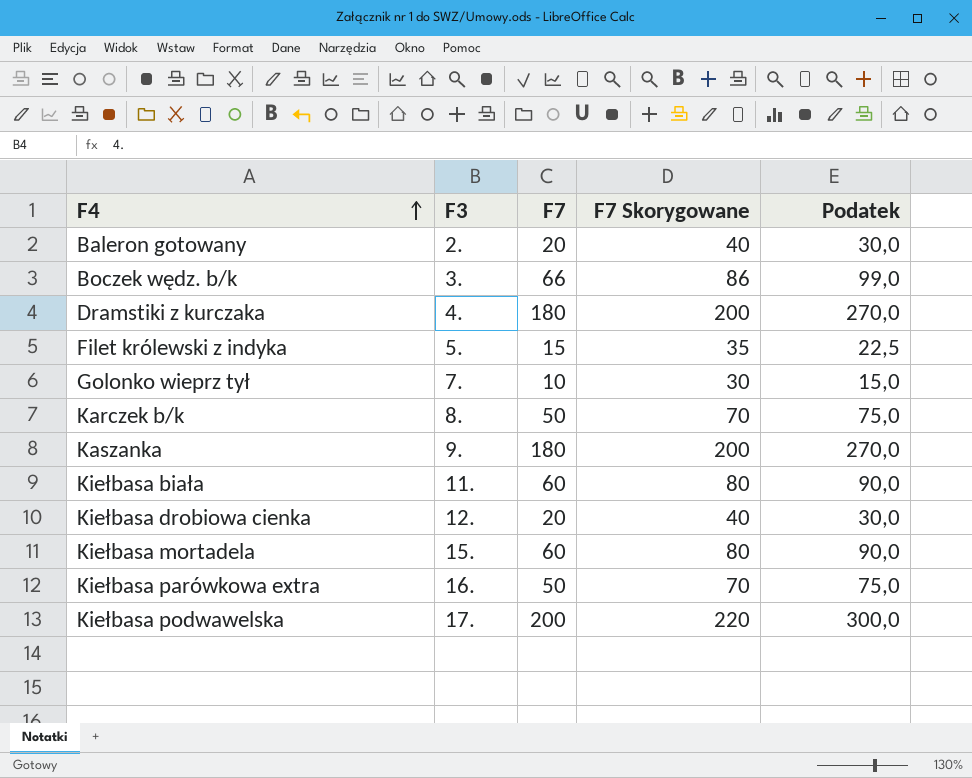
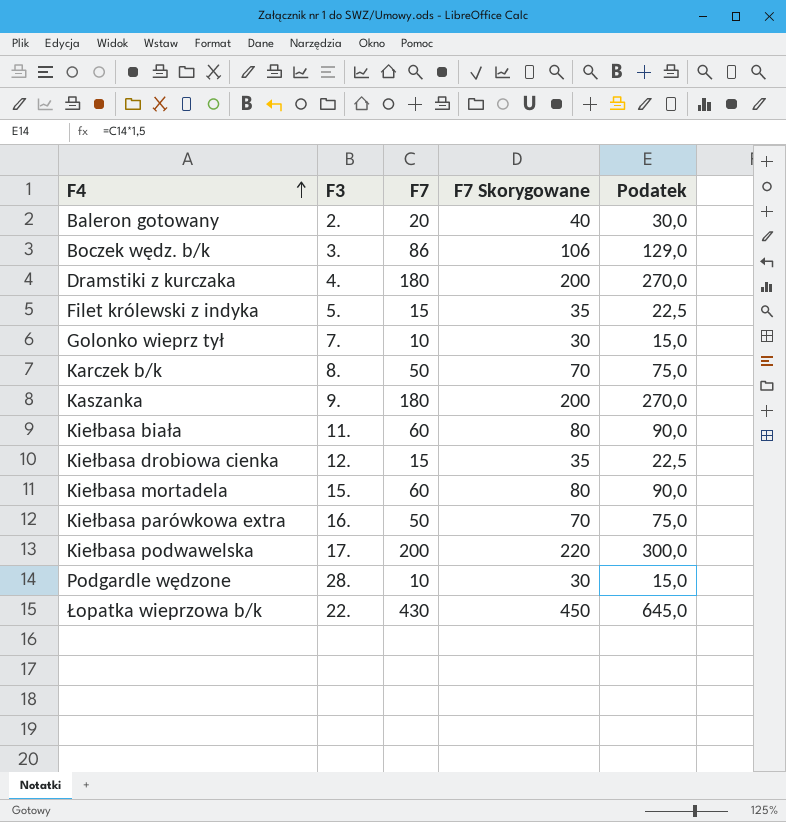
Boczek wędz. b/k | F7: 66 -> 86
Boczek wędz. b/k | F7 Skorygowane: 86 -> 106
Boczek wędz. b/k | Podatek: 99,0 -> 129,0
Kiełbasa drobiowa cienka | F7: 20 -> 15
Kiełbasa drobiowa cienka | F7 Skorygowane: 40 -> 35
Kiełbasa drobiowa cienka | Podatek: 30,0 -> 22,5
row Podgardle wędzone: none -> 28. | 10 | 30 | 15,0
row Łopatka wieprzowa b/k: none -> 22. | 430 | 450 | 645,0

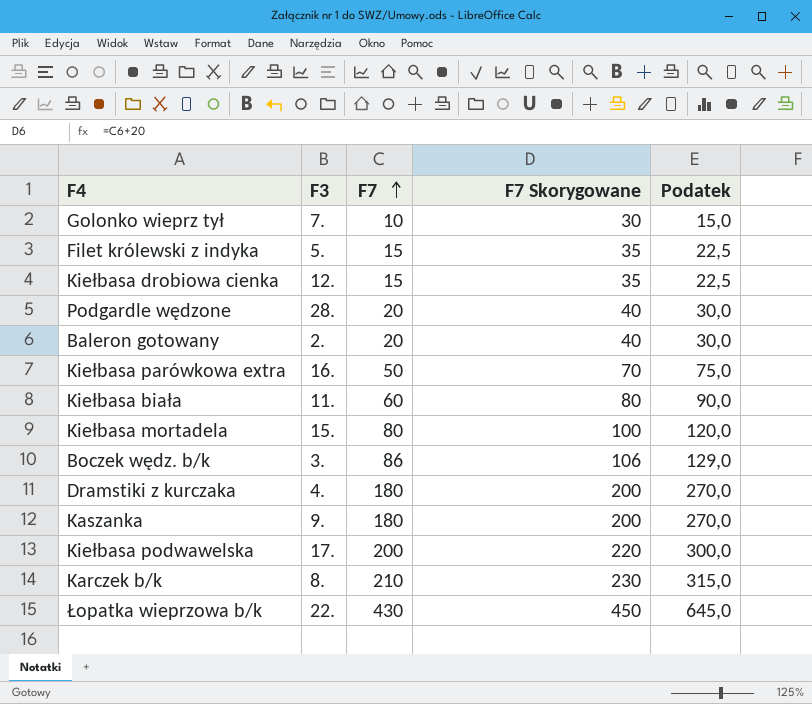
row order: F4 ascending -> F7 ascending
Podgardle wędzone | F7: 10 -> 20
Podgardle wędzone | F7 Skorygowane: 30 -> 40
Podgardle wędzone | Podatek: 15,0 -> 30,0
Kiełbasa mortadela | F7: 60 -> 80
Kiełbasa mortadela | F7 Skorygowane: 80 -> 100
Kiełbasa mortadela | Podatek: 90,0 -> 120,0
Karczek b/k | F7: 50 -> 210
Karczek b/k | F7 Skorygowane: 70 -> 230
Karczek b/k | Podatek: 75,0 -> 315,0

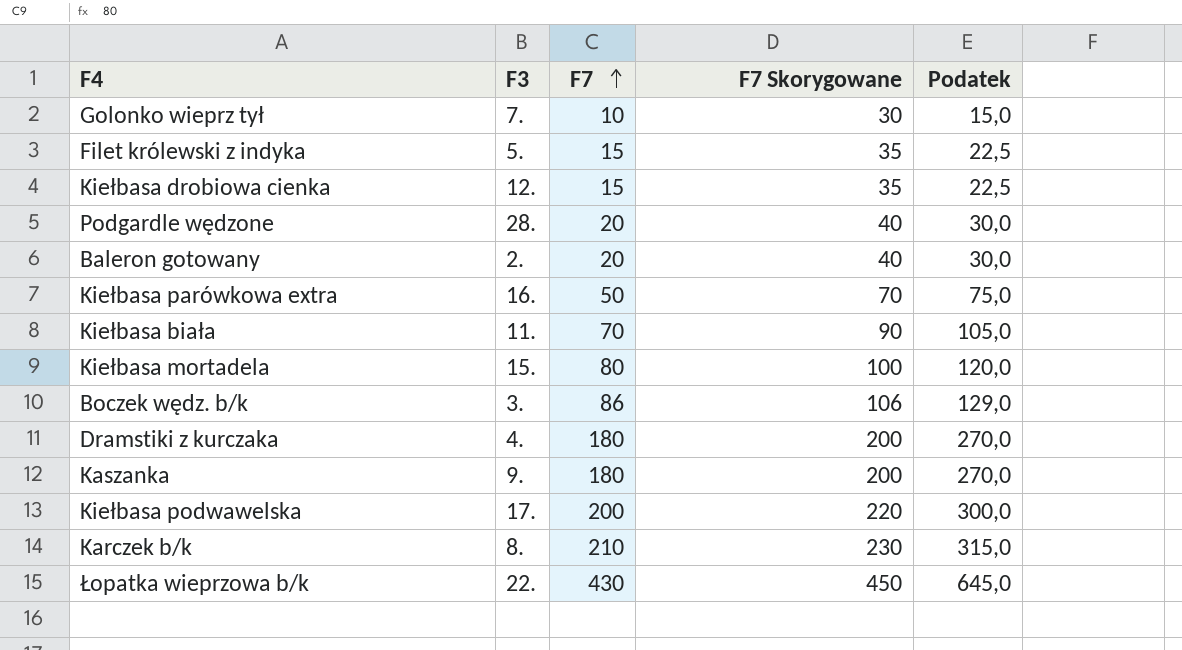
Kiełbasa biała | F7: 60 -> 70
Kiełbasa biała | F7 Skorygowane: 80 -> 90
Kiełbasa biała | Podatek: 90,0 -> 105,0

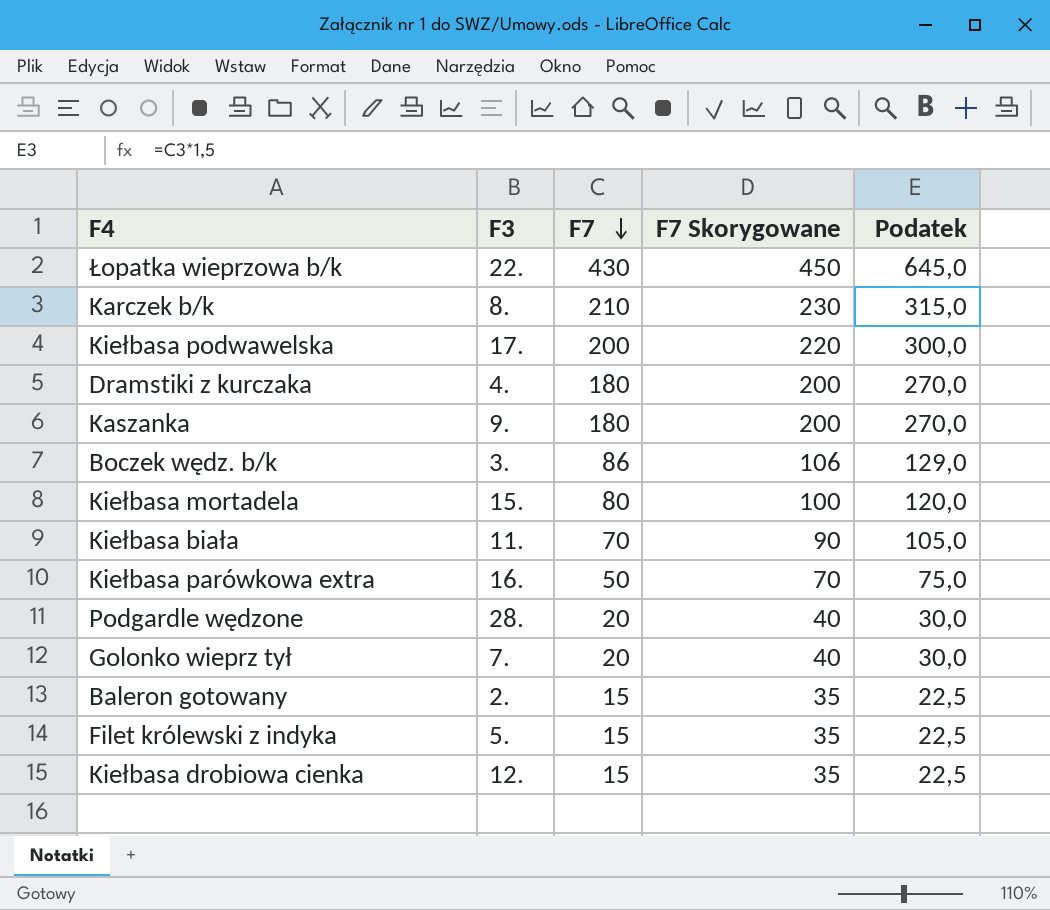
row order: F7 ascending -> F7 descending
Golonko wieprz tył | F7: 10 -> 20
Golonko wieprz tył | F7 Skorygowane: 30 -> 40
Golonko wieprz tył | Podatek: 15,0 -> 30,0
Baleron gotowany | F7: 20 -> 15
Baleron gotowany | F7 Skorygowane: 40 -> 35
Baleron gotowany | Podatek: 30,0 -> 22,5

